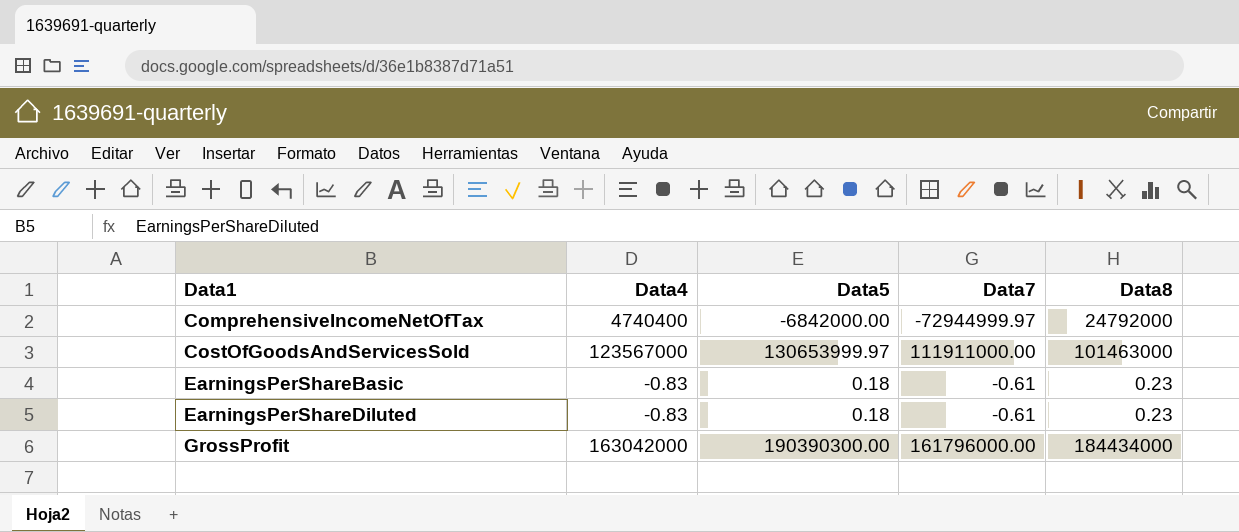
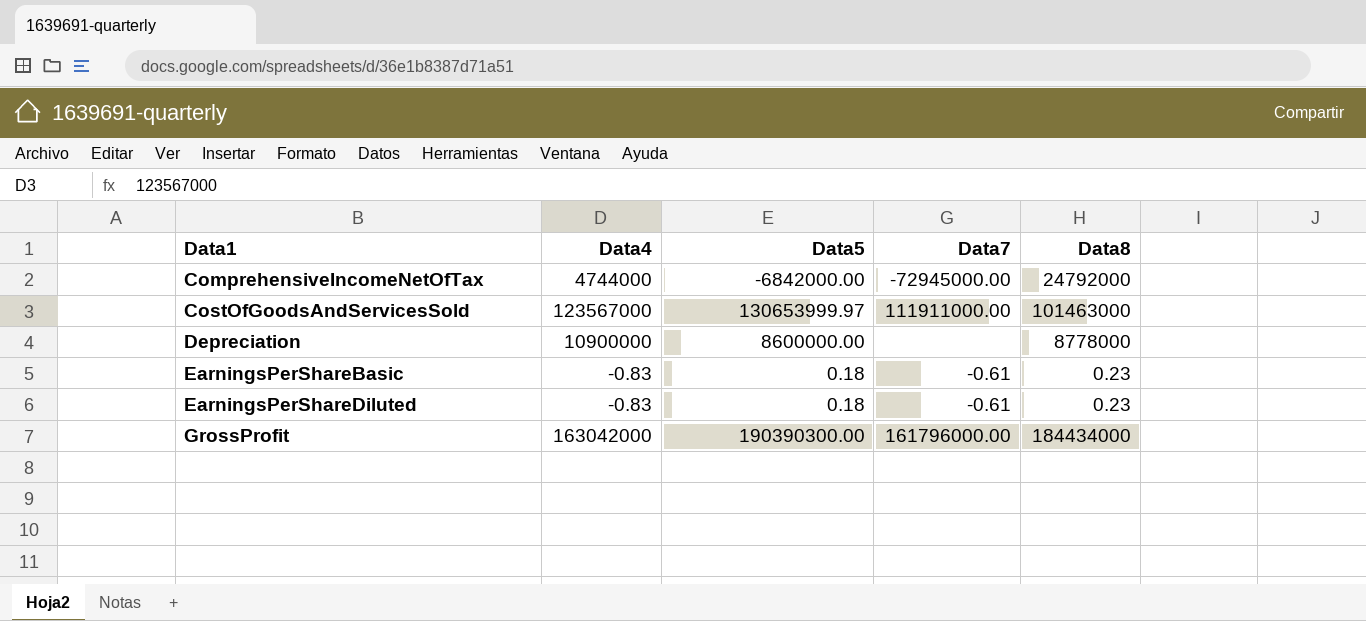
ComprehensiveIncomeNetOfTax | Data4: 4740400 -> 4744000
ComprehensiveIncomeNetOfTax | Data7: -72944999.97 -> -72945000.00
row Depreciation: none -> 10900000 | 8600000.00 | none | 8778000

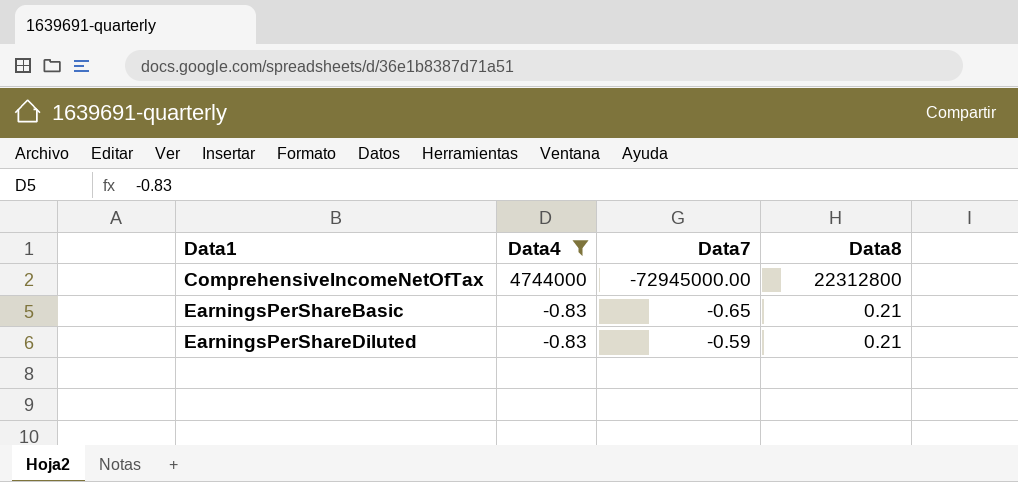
filter: none -> Data4 <= 4744000
column Data5 | position: 3 -> none
ComprehensiveIncomeNetOfTax | Data8: 24792000 -> 22312800
EarningsPerShareBasic | Data7: -0.61 -> -0.65
EarningsPerShareBasic | Data8: 0.23 -> 0.21
EarningsPerShareDiluted | Data7: -0.61 -> -0.59
EarningsPerShareDiluted | Data8: 0.23 -> 0.21

